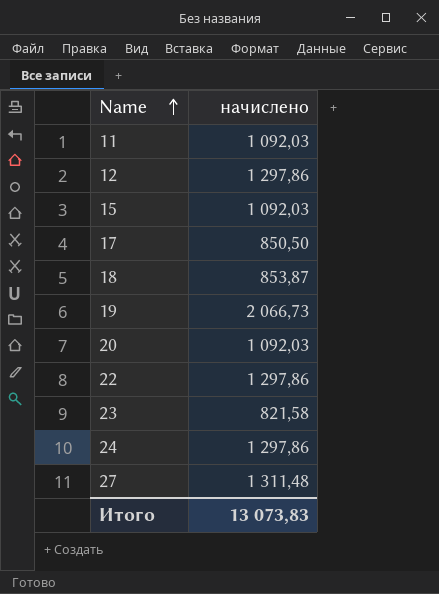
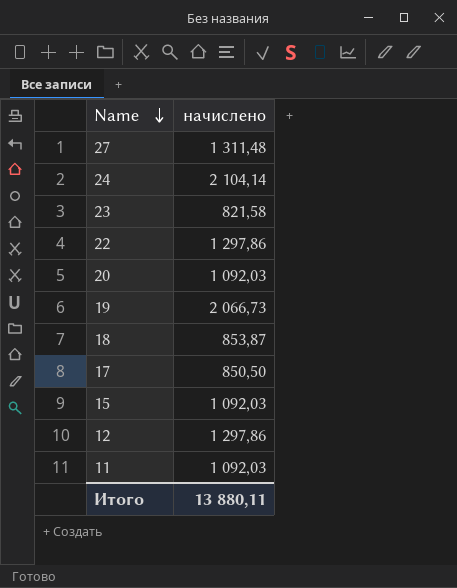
row order: Name ascending -> Name descending
24 | начислено: 1 297,86 -> 2 104,14
Итого | начислено: 13 073,83 -> 13 880,11

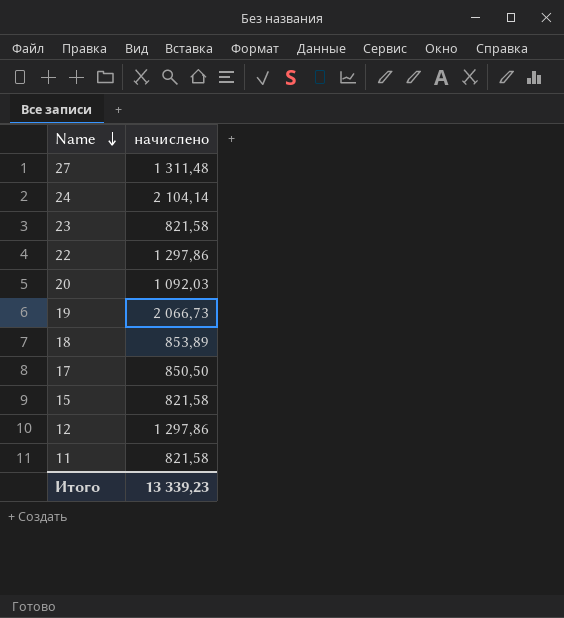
18 | начислено: 853,87 -> 853,89
15 | начислено: 1 092,03 -> 821,58
11 | начислено: 1 092,03 -> 821,58
Итого | начислено: 13 880,11 -> 13 339,23

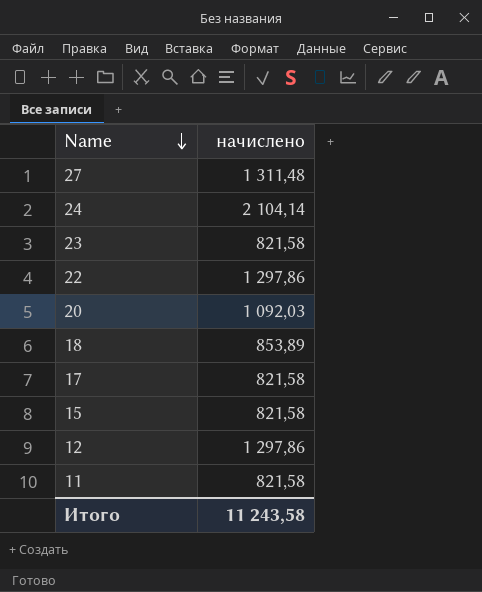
row 19: 2 066,73 -> none
17 | начислено: 850,50 -> 821,58
Итого | начислено: 13 339,23 -> 11 243,58

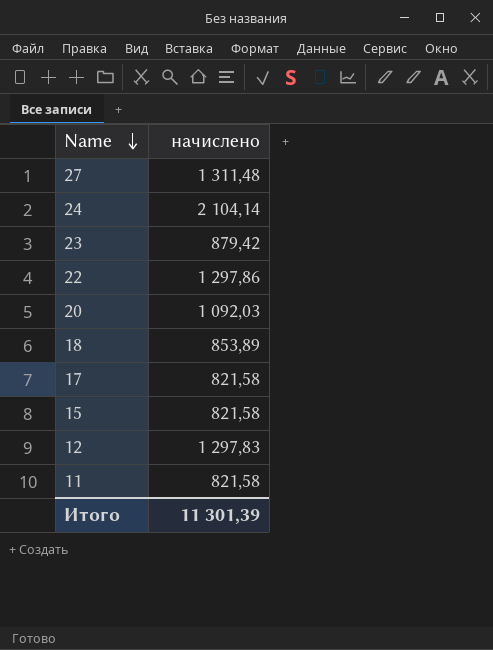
23 | начислено: 821,58 -> 879,42
12 | начислено: 1 297,86 -> 1 297,83
Итого | начислено: 11 243,58 -> 11 301,39

